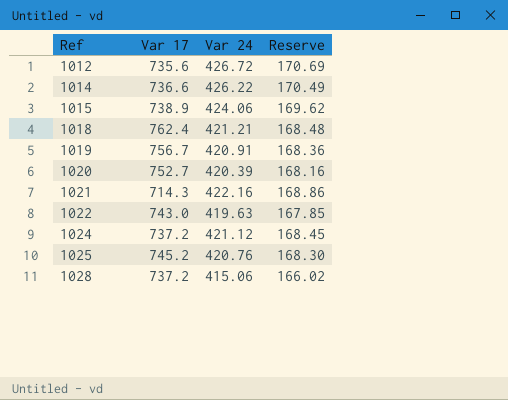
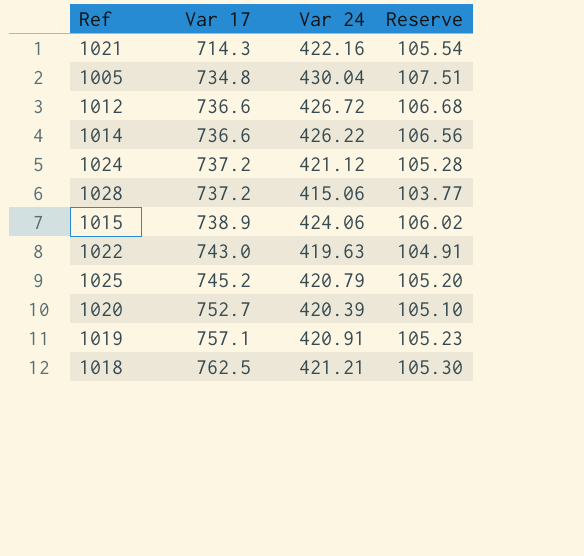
row order: Ref ascending -> Var 17 ascending
column Reserve | formula: [Var 24] * 0.4 -> [Var 24] * 0.25
row 1005: none -> 734.8 | 430.04 | 107.51
1012 | Var 17: 735.6 -> 736.6
1025 | Var 24: 420.76 -> 420.79
1019 | Var 17: 756.7 -> 757.1
1018 | Var 17: 762.4 -> 762.5

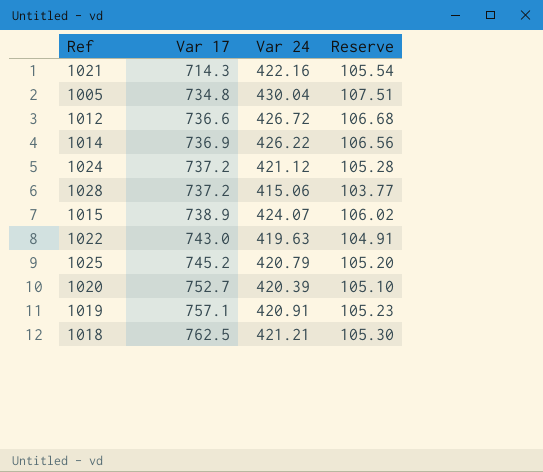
1014 | Var 17: 736.6 -> 736.9
1015 | Var 24: 424.06 -> 424.07

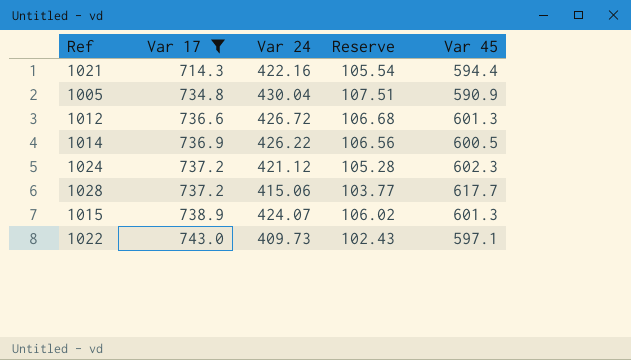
filter: none -> Var 17 <= 743.0
column Var 45 | position: none -> 5
1022 | Var 24: 419.63 -> 409.73
1022 | Reserve: 104.91 -> 102.43

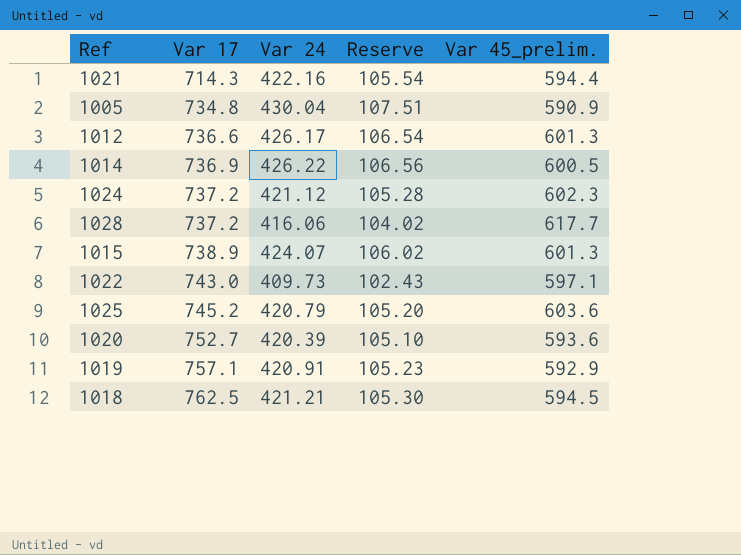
filter: Var 17 <= 743.0 -> none
column name: Var 45 -> Var 45_prelim.
1012 | Var 24: 426.72 -> 426.17
1012 | Reserve: 106.68 -> 106.54
1028 | Var 24: 415.06 -> 416.06
1028 | Reserve: 103.77 -> 104.02

